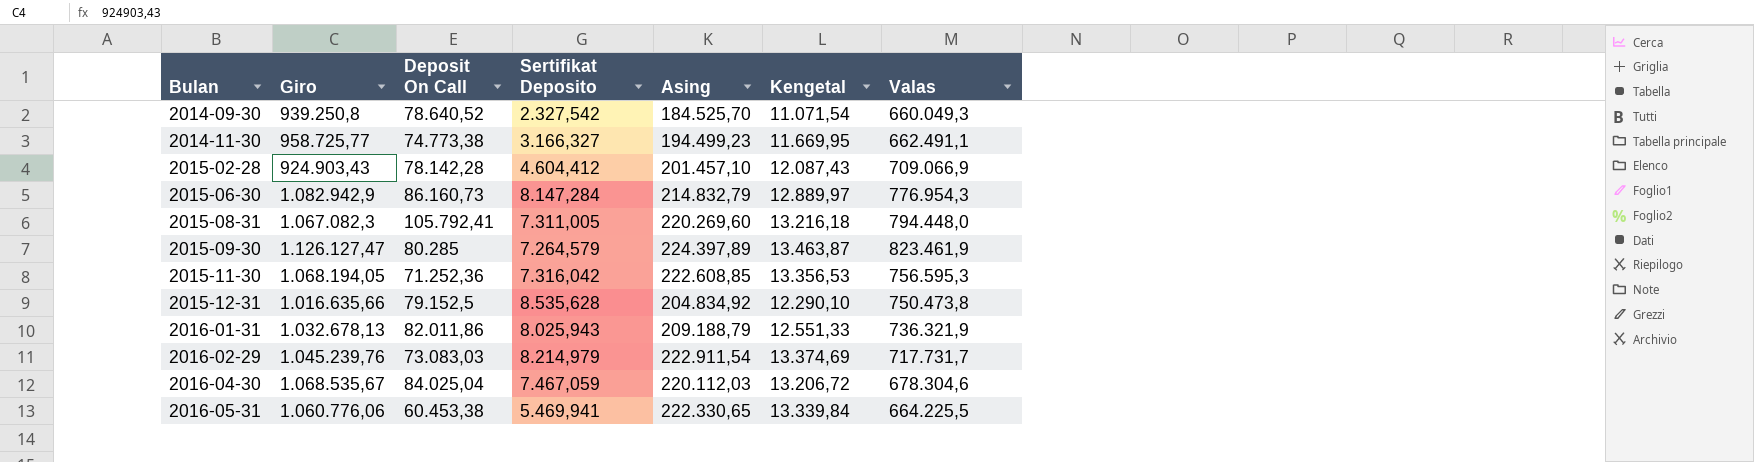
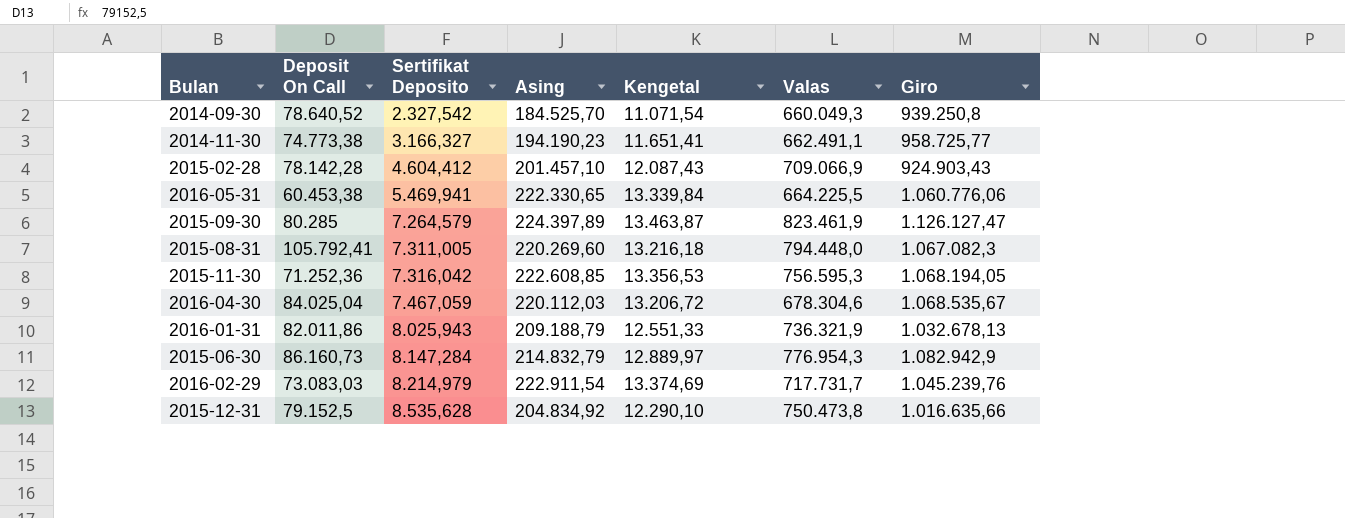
row order: Bulan ascending -> Sertifikat Deposito ascending
column Giro | position: 2 -> 7
2014-11-30 | Asing: 194.499,23 -> 194.190,23
2014-11-30 | Kengetal: 11.669,95 -> 11.651,41

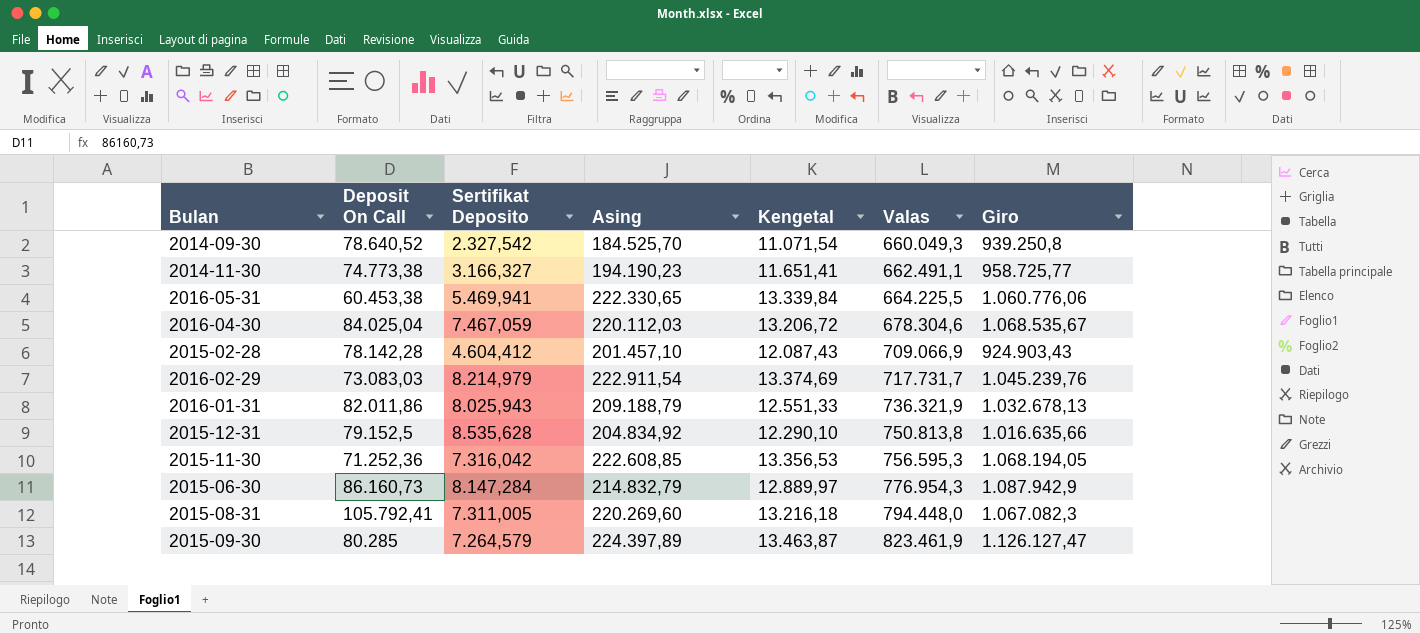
row order: Sertifikat Deposito ascending -> Valas ascending
2015-12-31 | Valas: 750.473,8 -> 750.813,8
2015-06-30 | Giro: 1.082.942,9 -> 1.087.942,9

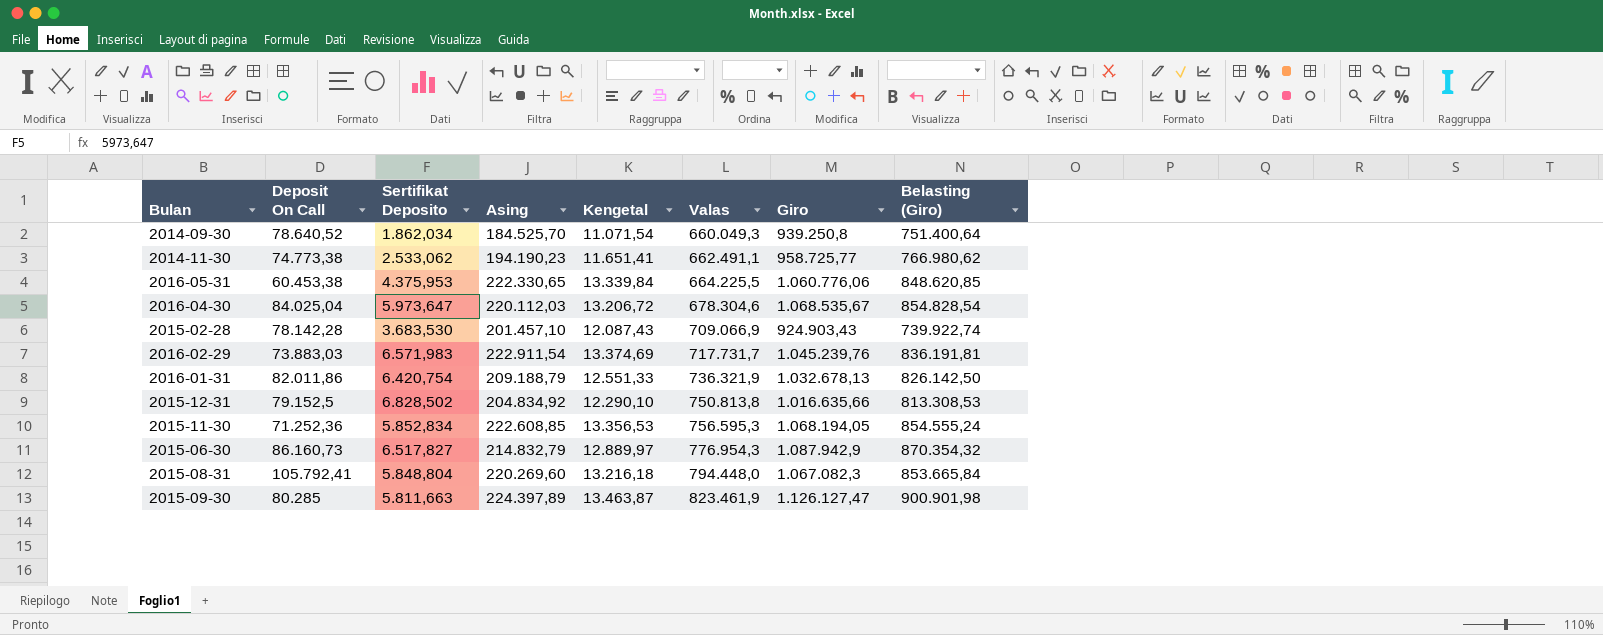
column Belasting (Giro) | formula: none -> [Giro] * 0,8
2014-09-30 | Sertifikat Deposito: 2.327,542 -> 1.862,034
2014-11-30 | Sertifikat Deposito: 3.166,327 -> 2.533,062
2016-05-31 | Sertifikat Deposito: 5.469,941 -> 4.375,953
2016-04-30 | Sertifikat Deposito: 7.467,059 -> 5.973,647
2015-02-28 | Sertifikat Deposito: 4.604,412 -> 3.683,530
2016-02-29 | Deposit On Call: 73.083,03 -> 73.883,03
2016-02-29 | Sertifikat Deposito: 8.214,979 -> 6.571,983
2016-01-31 | Sertifikat Deposito: 8.025,943 -> 6.420,754
2015-12-31 | Sertifikat Deposito: 8.535,628 -> 6.828,502
2015-11-30 | Sertifikat Deposito: 7.316,042 -> 5.852,834
2015-06-30 | Sertifikat Deposito: 8.147,284 -> 6.517,827
2015-08-31 | Sertifikat Deposito: 7.311,005 -> 5.848,804
2015-09-30 | Sertifikat Deposito: 7.264,579 -> 5.811,663

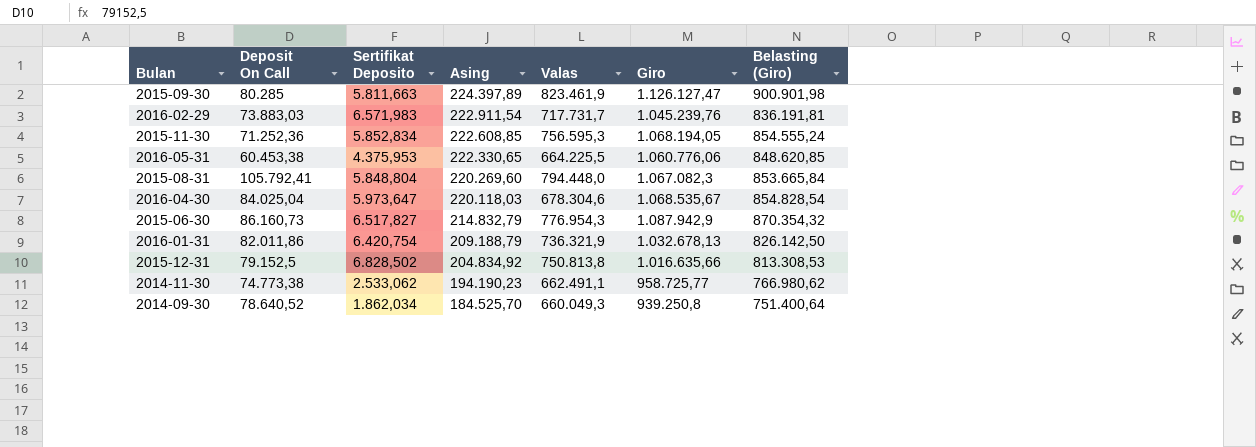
row order: Valas ascending -> Asing descending
column Kengetal | formula: [Asing] * 0,06 -> none
row 2015-02-28: 78.142,28 | 3.683,530 | 201.457,10 | 12.087,43 | 709.066,9 | 924.903,43 | 739.922,74 -> none
2016-04-30 | Asing: 220.112,03 -> 220.118,03

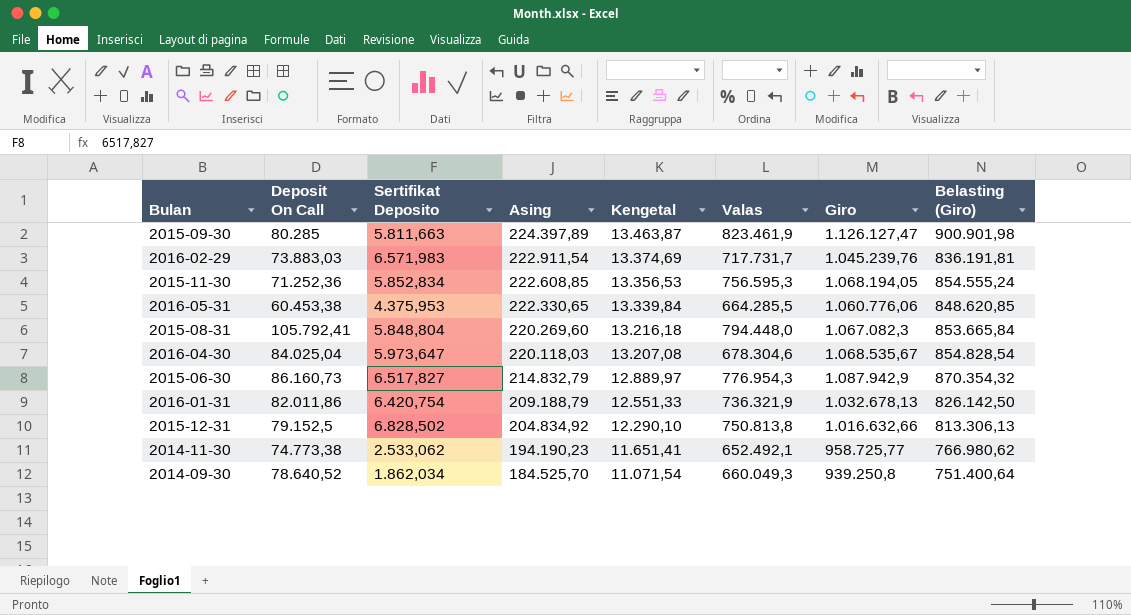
column Kengetal | formula: none -> [Asing] * 0,06
2016-05-31 | Valas: 664.225,5 -> 664.285,5
2015-12-31 | Giro: 1.016.635,66 -> 1.016.632,66
2015-12-31 | Belasting (Giro): 813.308,53 -> 813.306,13
2014-11-30 | Valas: 662.491,1 -> 652.492,1

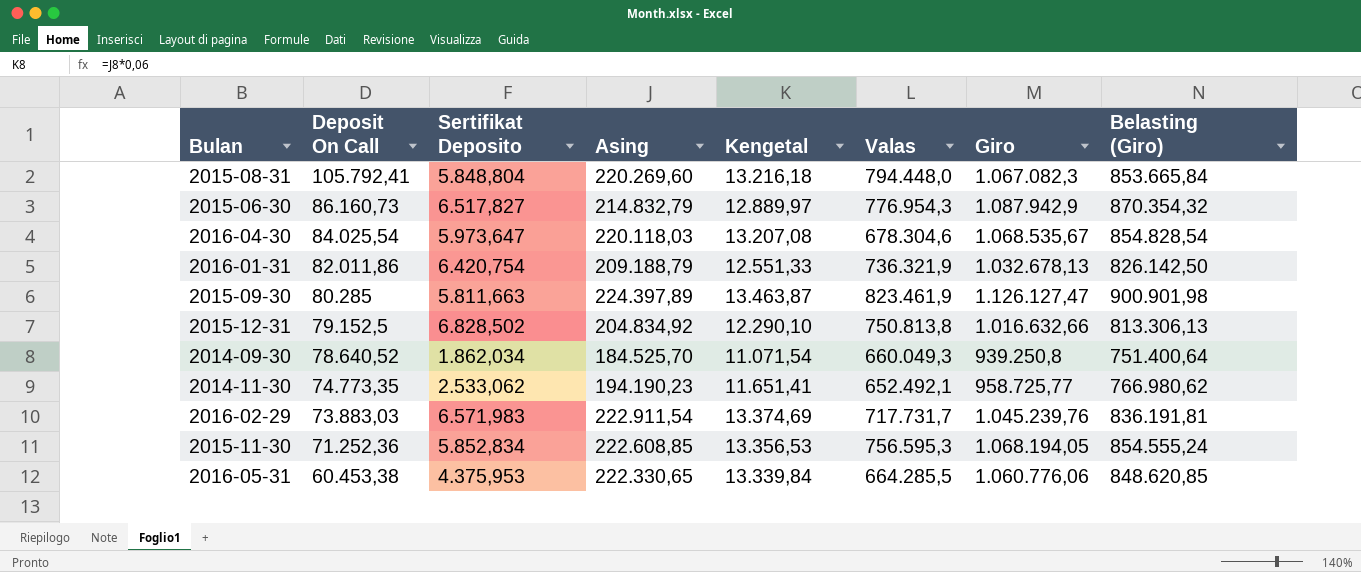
row order: Asing descending -> Deposit On Call descending
2016-04-30 | Deposit On Call: 84.025,04 -> 84.025,54
2014-11-30 | Deposit On Call: 74.773,38 -> 74.773,35

